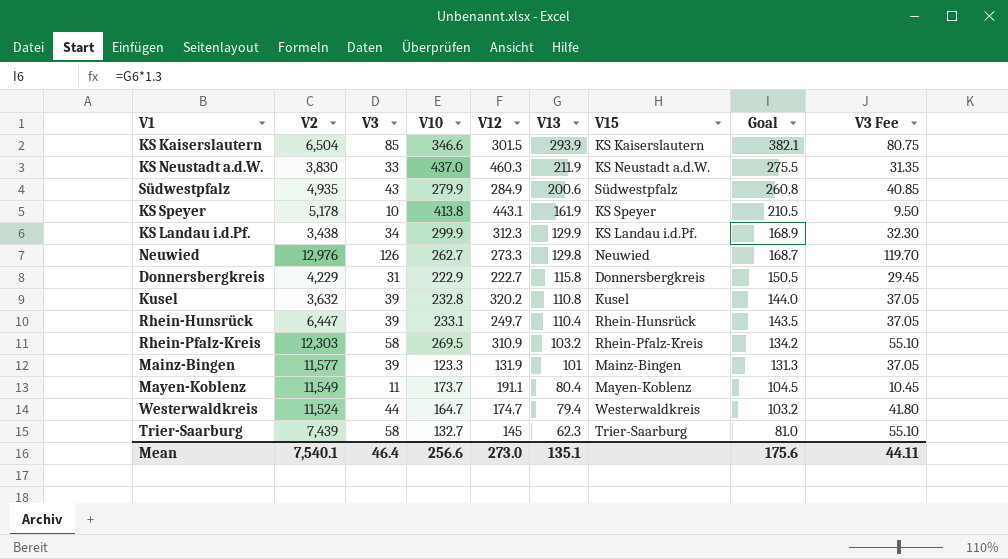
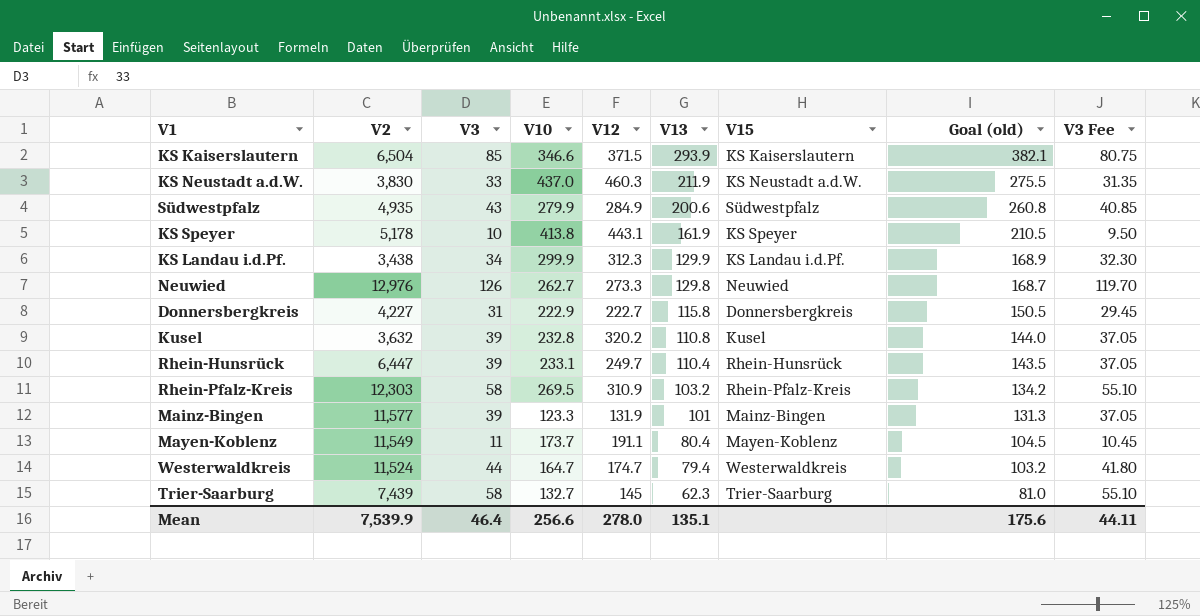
column name: Goal -> Goal (old)
KS Kaiserslautern | V12: 301.5 -> 371.5
Donnersbergkreis | V2: 4,229 -> 4,227
Mean | V2: 7,540.1 -> 7,539.9
Mean | V12: 273.0 -> 278.0

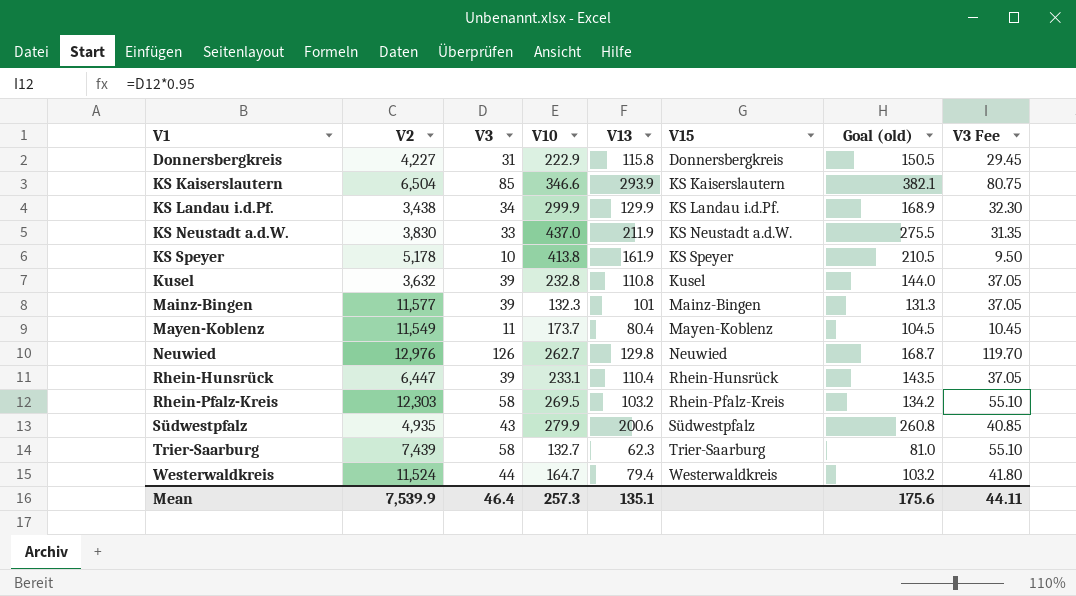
row order: V13 descending -> V1 ascending
column V12 | position: 5 -> none
Mainz-Bingen | V10: 123.3 -> 132.3
Mean | V10: 256.6 -> 257.3

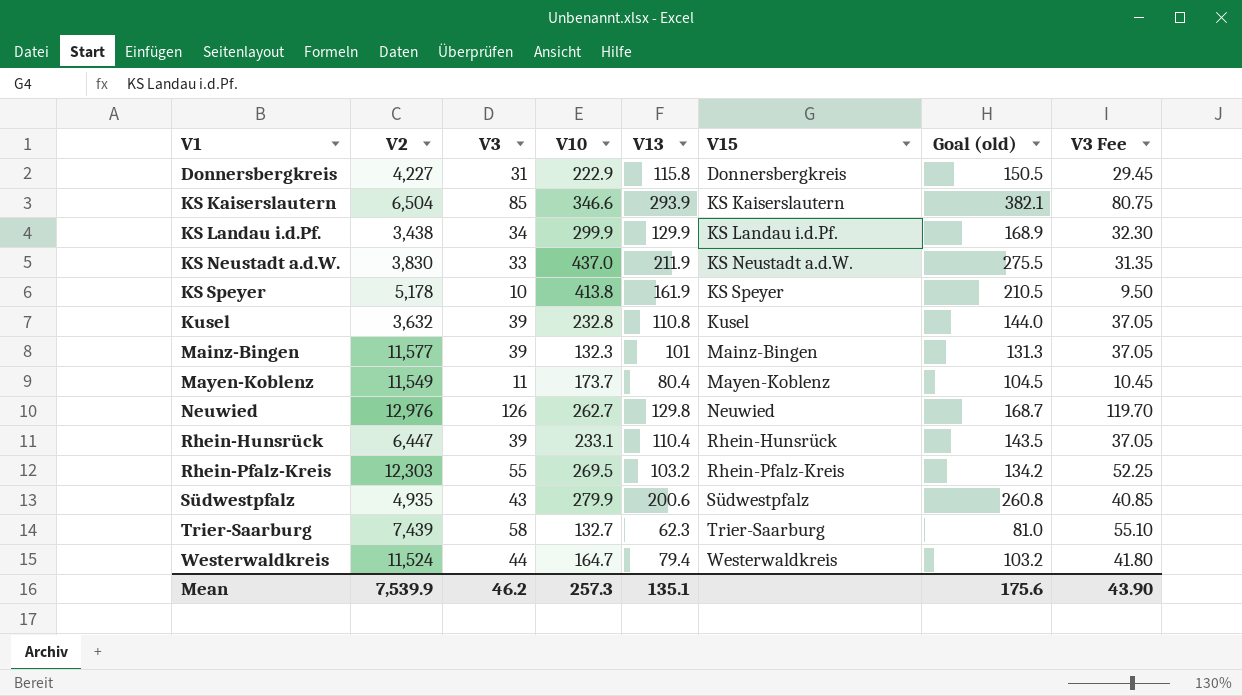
Rhein-Pfalz-Kreis | V3: 58 -> 55
Rhein-Pfalz-Kreis | V3 Fee: 55.10 -> 52.25
Mean | V3: 46.4 -> 46.2
Mean | V3 Fee: 44.11 -> 43.90

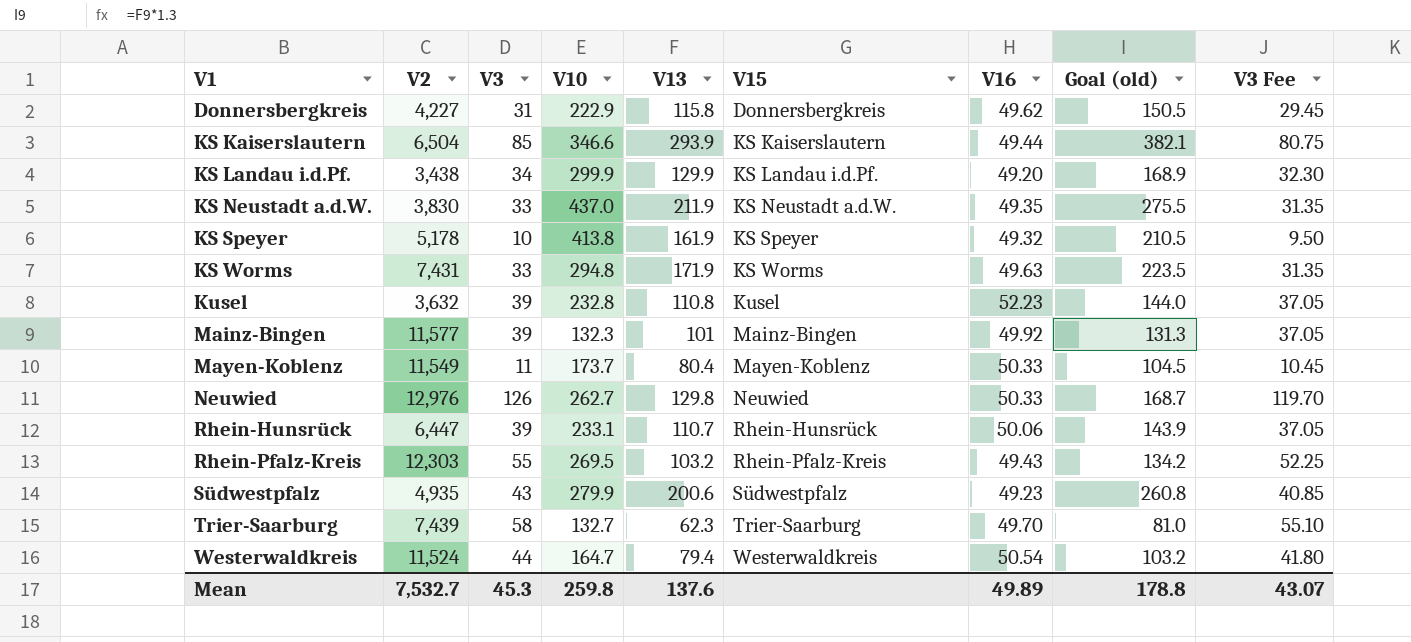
column V16 | position: none -> 7
row KS Worms: none -> 7,431 | 33 | 294.8 | 171.9 | KS Worms | 49.63 | 223.5 | 31.35
Rhein-Hunsrück | V13: 110.4 -> 110.7
Rhein-Hunsrück | Goal (old): 143.5 -> 143.9
Mean | V2: 7,539.9 -> 7,532.7
Mean | V3: 46.2 -> 45.3
Mean | V10: 257.3 -> 259.8
Mean | V13: 135.1 -> 137.6
Mean | Goal (old): 175.6 -> 178.8
Mean | V3 Fee: 43.90 -> 43.07

